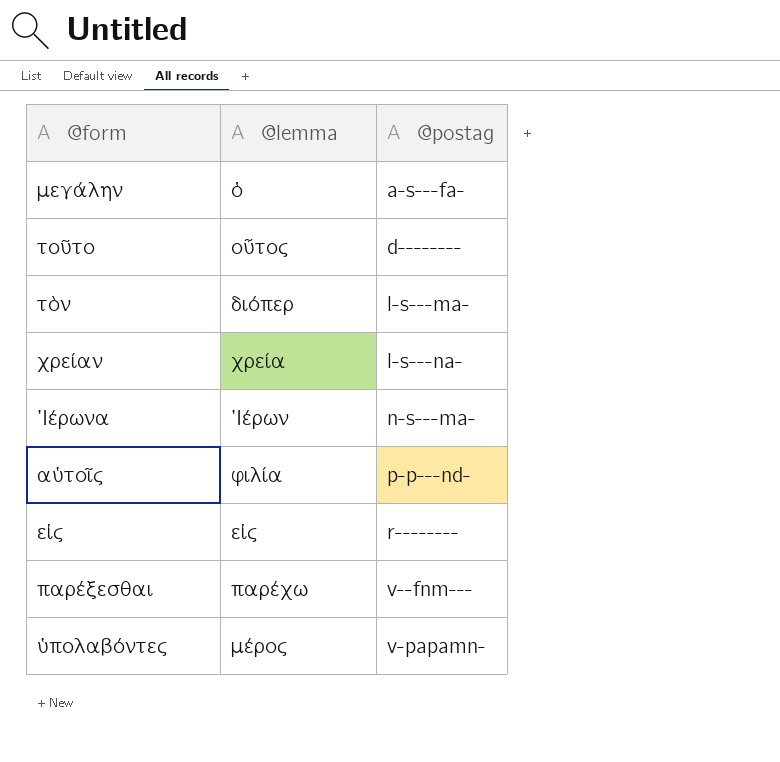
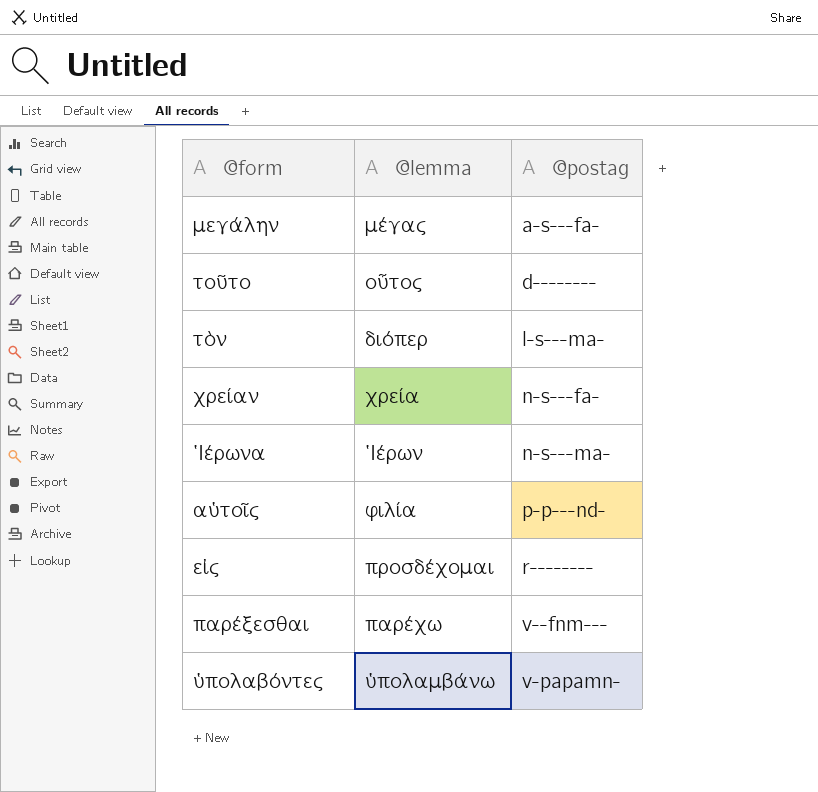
μεγάλην | @lemma: ὁ -> μέγας
χρείαν | @postag: l-s---na- -> n-s---fa-
εἰς | @lemma: εἰς -> προσδέχομαι
ὑπολαβόντες | @lemma: μέρος -> ὑπολαμβάνω

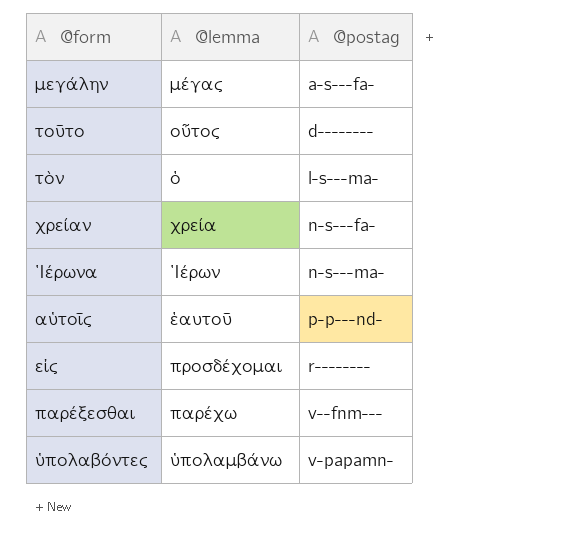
τὸν | @lemma: διόπερ -> ὁ
αὑτοῖς | @lemma: φιλία -> ἑαυτοῦ

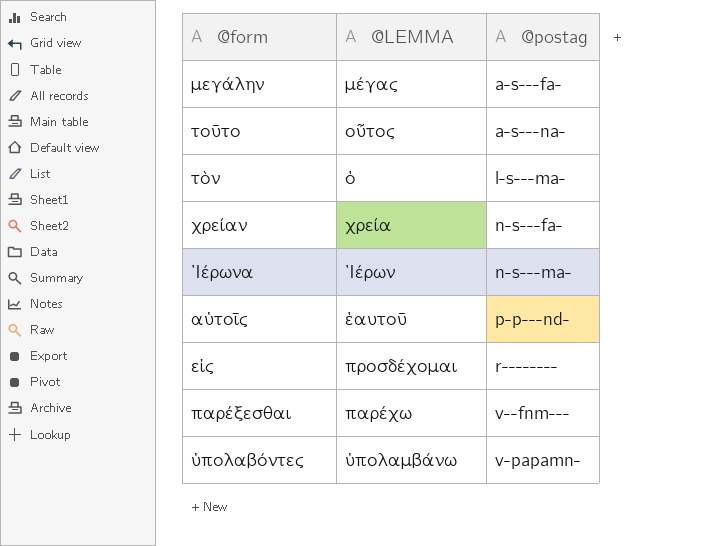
column name: @lemma -> @LEMMA
τοῦτο | @postag: d-------- -> a-s---na-

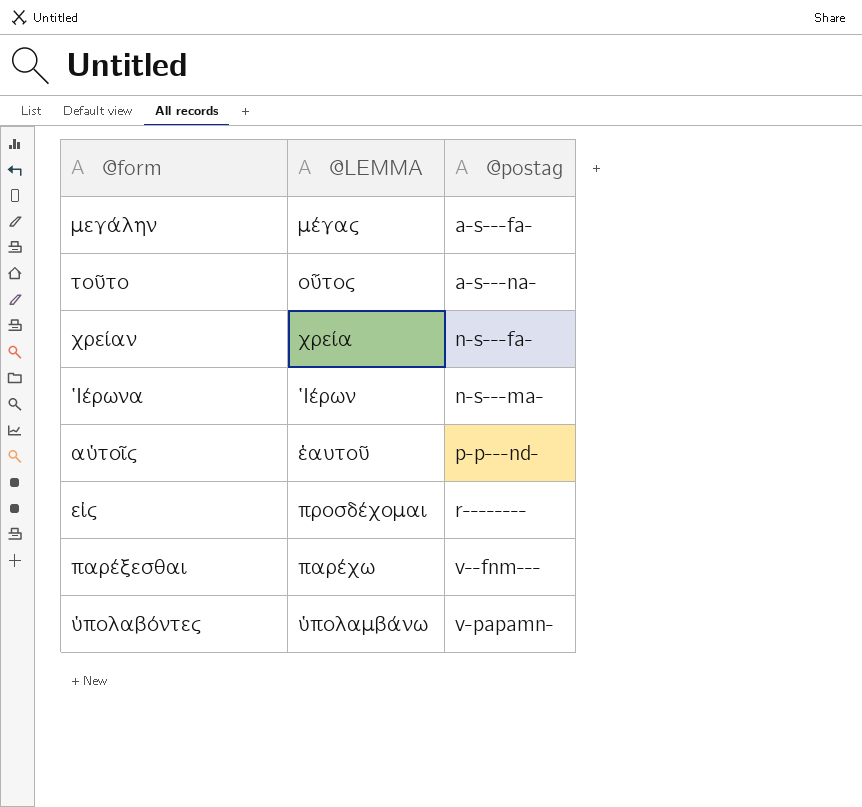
row τὸν: ὁ | l-s---ma- -> none

